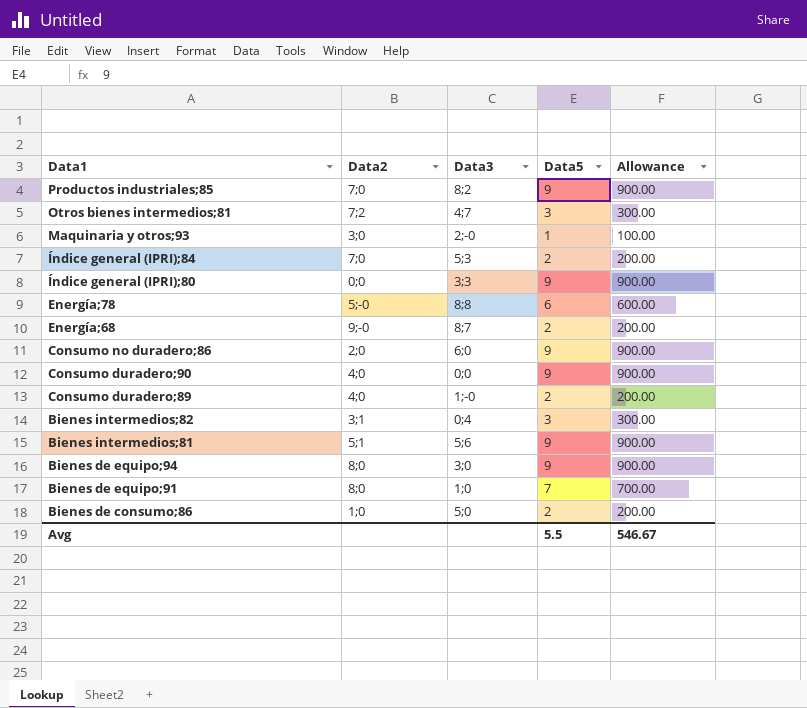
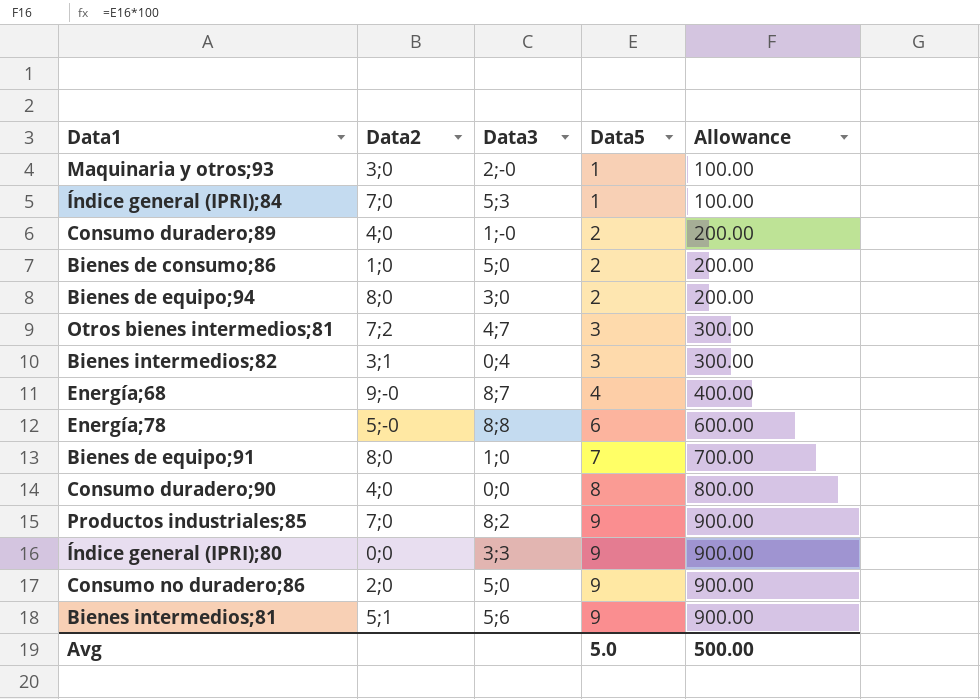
row order: Data1 descending -> Data5 ascending
Índice general (IPRI);84 | Data5: 2 -> 1
Índice general (IPRI);84 | Allowance: 200.00 -> 100.00
Bienes de equipo;94 | Data5: 9 -> 2
Bienes de equipo;94 | Allowance: 900.00 -> 200.00
Energía;68 | Data5: 2 -> 4
Energía;68 | Allowance: 200.00 -> 400.00
Consumo duradero;90 | Data5: 9 -> 8
Consumo duradero;90 | Allowance: 900.00 -> 800.00
Consumo no duradero;86 | Data3: 6;0 -> 5;0
Avg | Data5: 5.5 -> 5.0
Avg | Allowance: 546.67 -> 500.00

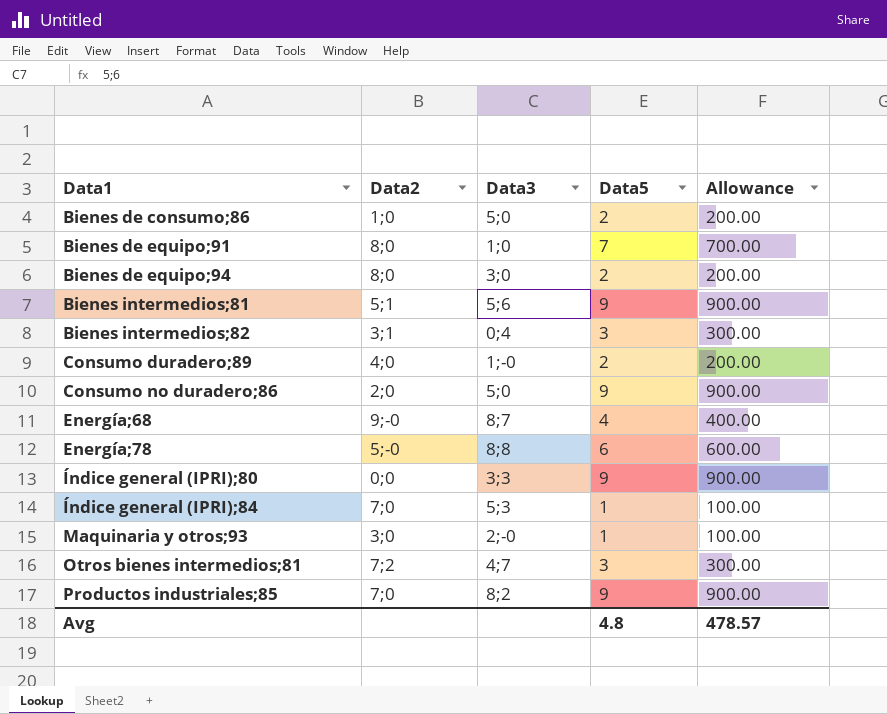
row order: Data5 ascending -> Data1 ascending
row Consumo duradero;90: 4;0 | 0;0 | 8 | 800.00 -> none
Avg | Data5: 5.0 -> 4.8
Avg | Allowance: 500.00 -> 478.57

